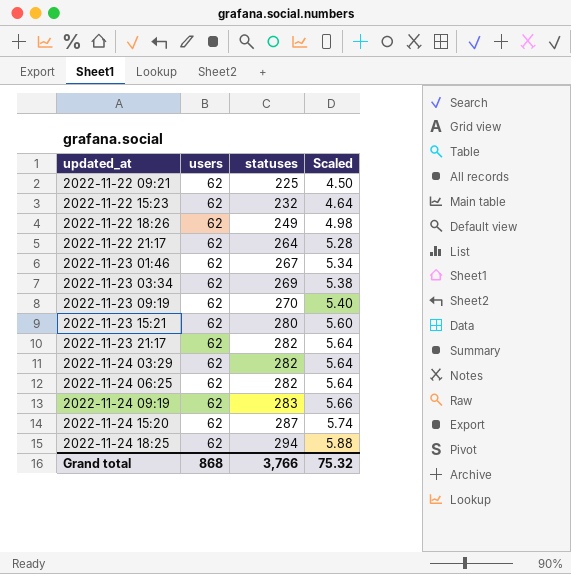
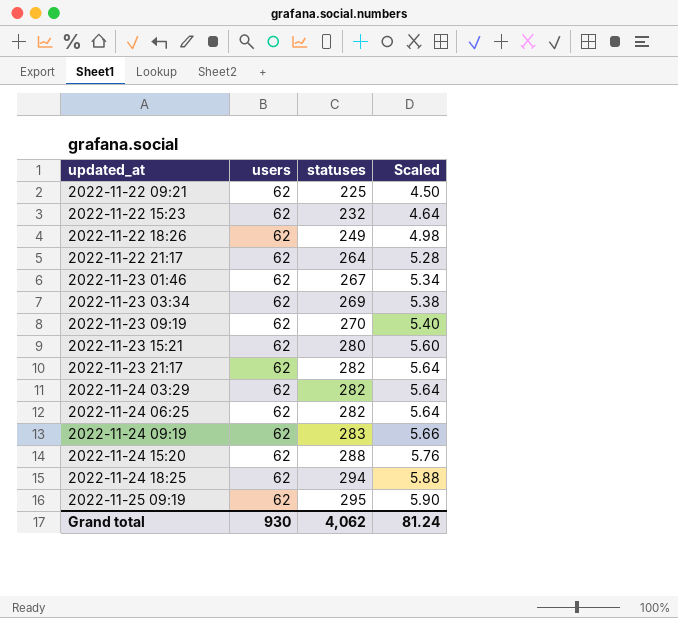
2022-11-24 15:20 | statuses: 287 -> 288
2022-11-24 15:20 | Scaled: 5.74 -> 5.76
row 2022-11-25 09:19: none -> 62 | 295 | 5.90
Grand total | users: 868 -> 930
Grand total | statuses: 3,766 -> 4,062
Grand total | Scaled: 75.32 -> 81.24

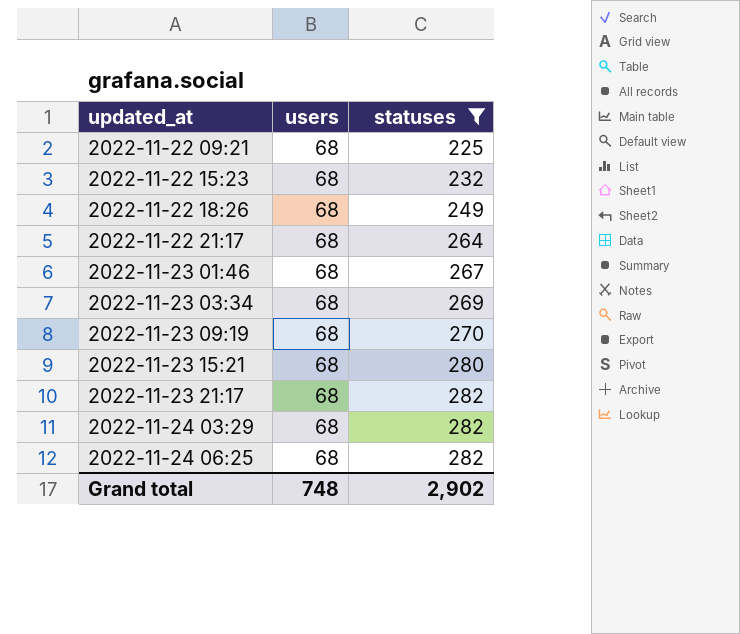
filter: none -> statuses <= 282
column Scaled | formula: [statuses] * 0.02 -> none
2022-11-22 09:21 | users: 62 -> 68
2022-11-22 15:23 | users: 62 -> 68
2022-11-22 18:26 | users: 62 -> 68
2022-11-22 21:17 | users: 62 -> 68
2022-11-23 01:46 | users: 62 -> 68
2022-11-23 03:34 | users: 62 -> 68
2022-11-23 09:19 | users: 62 -> 68
2022-11-23 15:21 | users: 62 -> 68
2022-11-23 21:17 | users: 62 -> 68
2022-11-24 03:29 | users: 62 -> 68
2022-11-24 06:25 | users: 62 -> 68
Grand total | users: 930 -> 748
Grand total | statuses: 4,062 -> 2,902

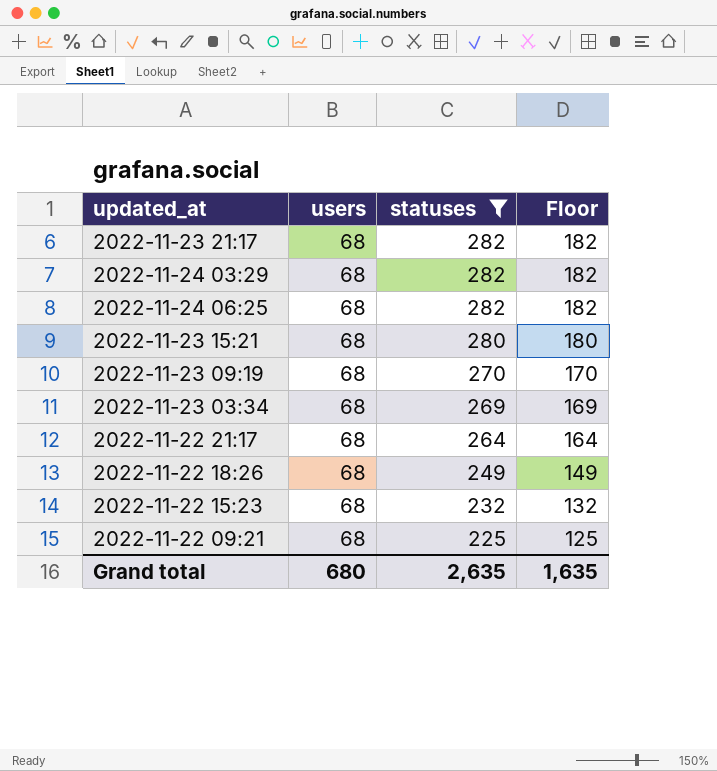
row order: updated_at ascending -> statuses descending
column Floor | formula: none -> [statuses] - 100
row 2022-11-23 01:46: 68 | 267 -> none
Grand total | users: 748 -> 680
Grand total | statuses: 2,902 -> 2,635

